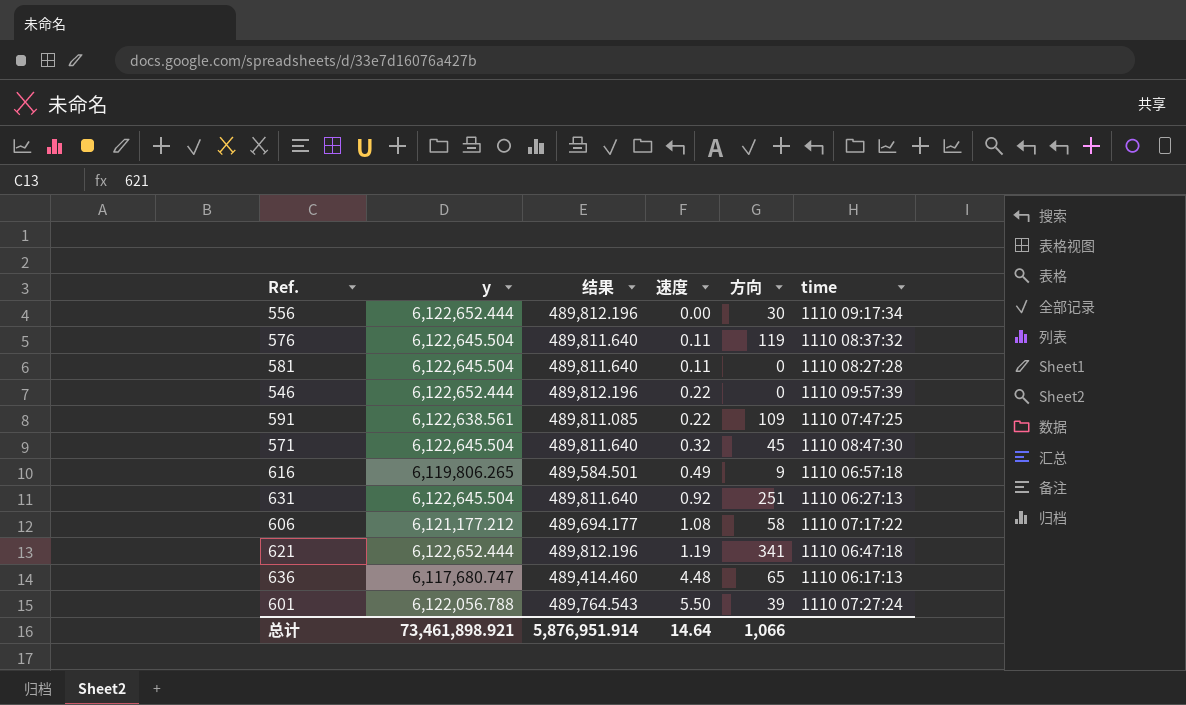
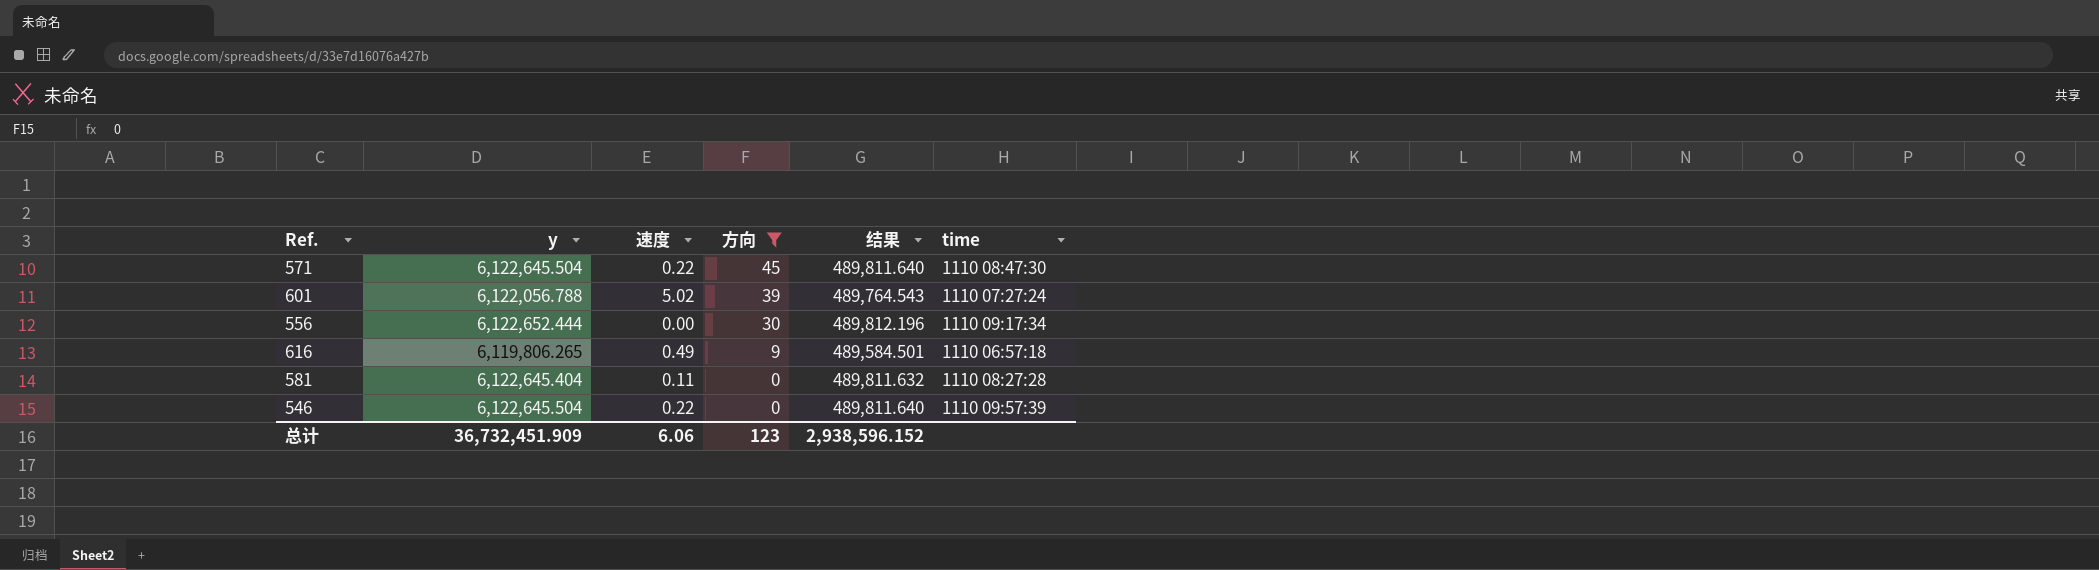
filter: none -> 方向 <= 45
row order: 速度 ascending -> 方向 descending
column 结果 | position: 3 -> 5
571 | 速度: 0.32 -> 0.22
601 | 速度: 5.50 -> 5.02
581 | y: 6,122,645.504 -> 6,122,645.404
581 | 结果: 489,811.640 -> 489,811.632
546 | y: 6,122,652.444 -> 6,122,645.504
546 | 结果: 489,812.196 -> 489,811.640
总计 | y: 73,461,898.921 -> 36,732,451.909
总计 | 速度: 14.64 -> 6.06
总计 | 方向: 1,066 -> 123
总计 | 结果: 5,876,951.914 -> 2,938,596.152

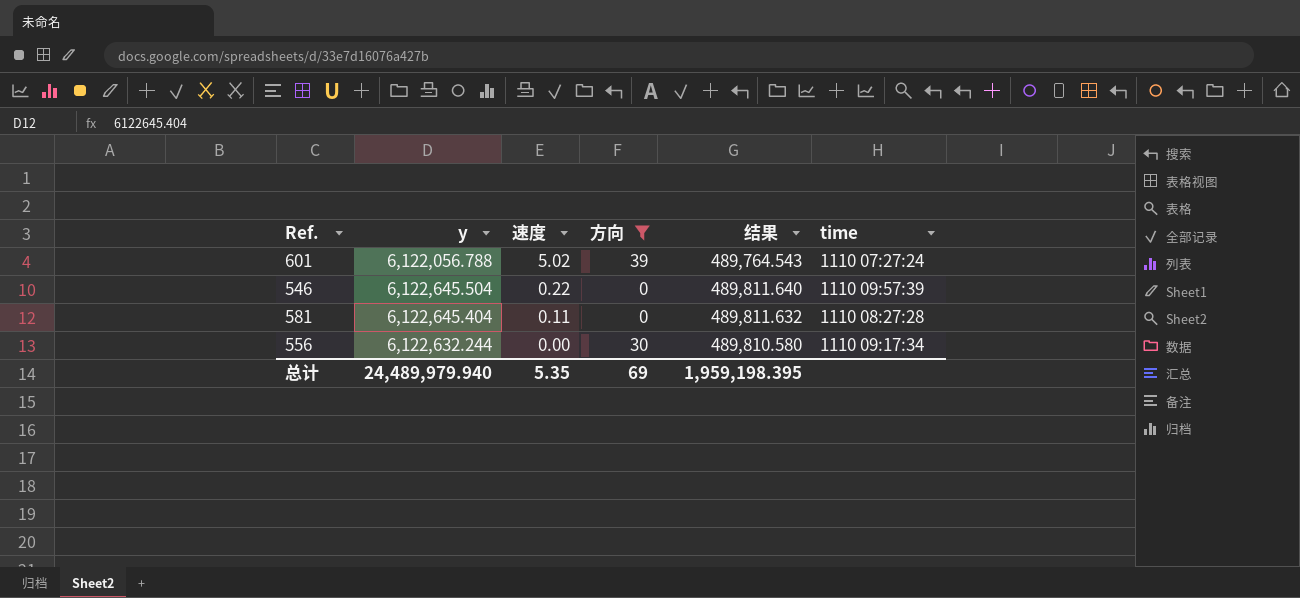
row order: 方向 descending -> 速度 descending
row 571: 6,122,645.504 | 0.22 | 45 | 489,811.640 | 1110 08:47:30 -> none
row 616: 6,119,806.265 | 0.49 | 9 | 489,584.501 | 1110 06:57:18 -> none
556 | y: 6,122,652.444 -> 6,122,632.244
556 | 结果: 489,812.196 -> 489,810.580
总计 | y: 36,732,451.909 -> 24,489,979.940
总计 | 速度: 6.06 -> 5.35
总计 | 方向: 123 -> 69
总计 | 结果: 2,938,596.152 -> 1,959,198.395

